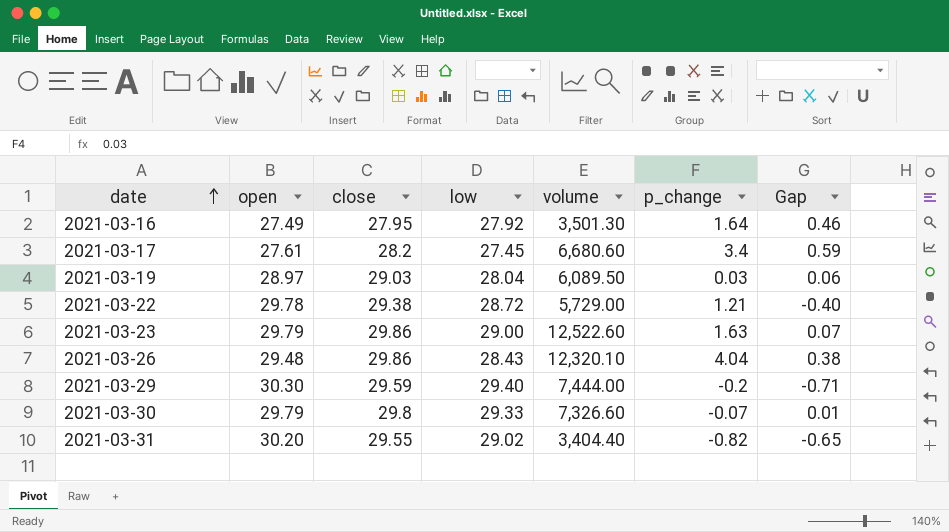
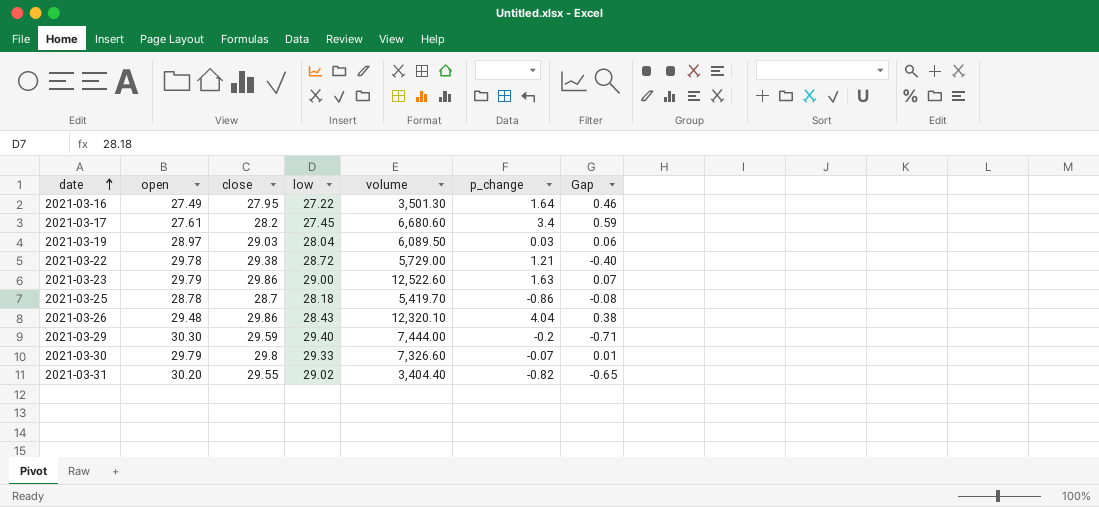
2021-03-16 | low: 27.92 -> 27.22
row 2021-03-25: none -> 28.78 | 28.7 | 28.18 | 5,419.70 | -0.86 | -0.08

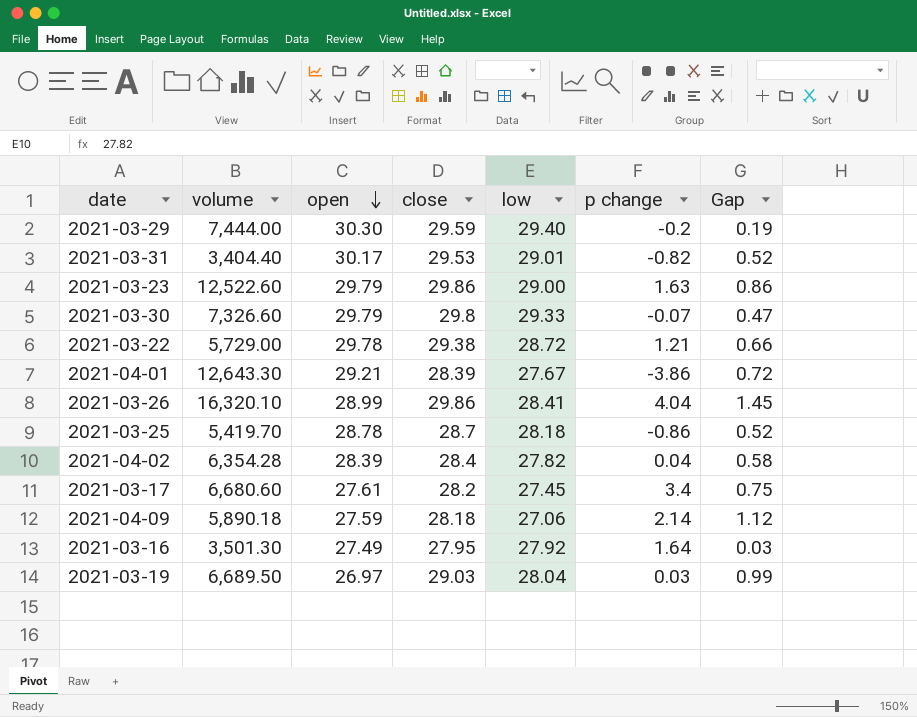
row order: date ascending -> open descending
column volume | position: 5 -> 2
column name: p_change -> p change
column Gap | formula: [close] - [open] -> [close] - [low]
2021-03-31 | open: 30.20 -> 30.17
2021-03-31 | close: 29.55 -> 29.53
2021-03-31 | low: 29.02 -> 29.01
row 2021-04-01: none -> 12,643.30 | 29.21 | 28.39 | 27.67 | -3.86 | 0.72
2021-03-26 | volume: 12,320.10 -> 16,320.10
2021-03-26 | open: 29.48 -> 28.99
2021-03-26 | low: 28.43 -> 28.41
row 2021-04-02: none -> 6,354.28 | 28.39 | 28.4 | 27.82 | 0.04 | 0.58
row 2021-04-09: none -> 5,890.18 | 27.59 | 28.18 | 27.06 | 2.14 | 1.12
2021-03-16 | low: 27.22 -> 27.92
2021-03-19 | volume: 6,089.50 -> 6,689.50
2021-03-19 | open: 28.97 -> 26.97

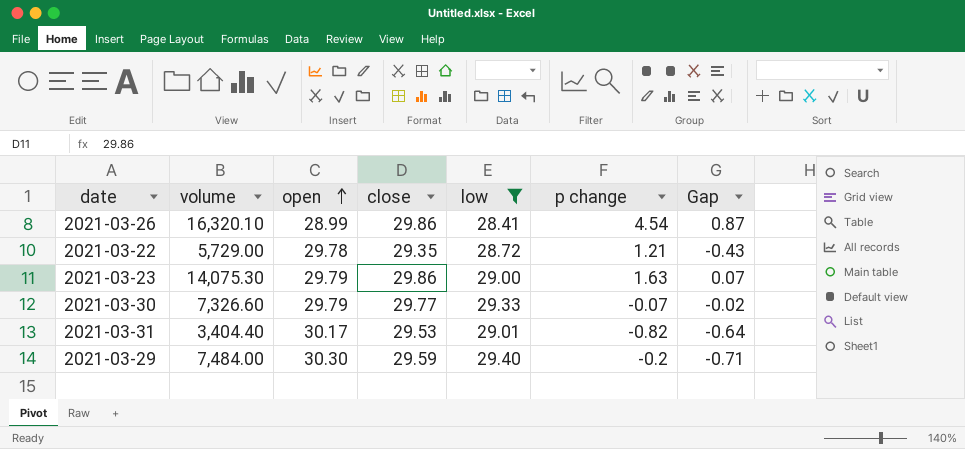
filter: none -> low >= 28.41
row order: open descending -> open ascending
column Gap | formula: [close] - [low] -> [close] - [open]
2021-03-26 | p change: 4.04 -> 4.54
2021-03-22 | close: 29.38 -> 29.35
2021-03-23 | volume: 12,522.60 -> 14,075.30
2021-03-30 | close: 29.8 -> 29.77
2021-03-29 | volume: 7,444.00 -> 7,484.00

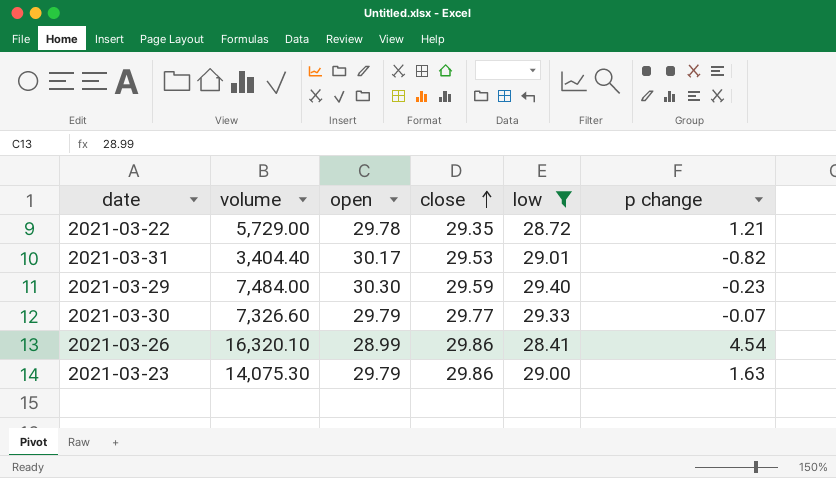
row order: open ascending -> close ascending
column Gap | formula: [close] - [open] -> none
2021-03-29 | p change: -0.2 -> -0.23

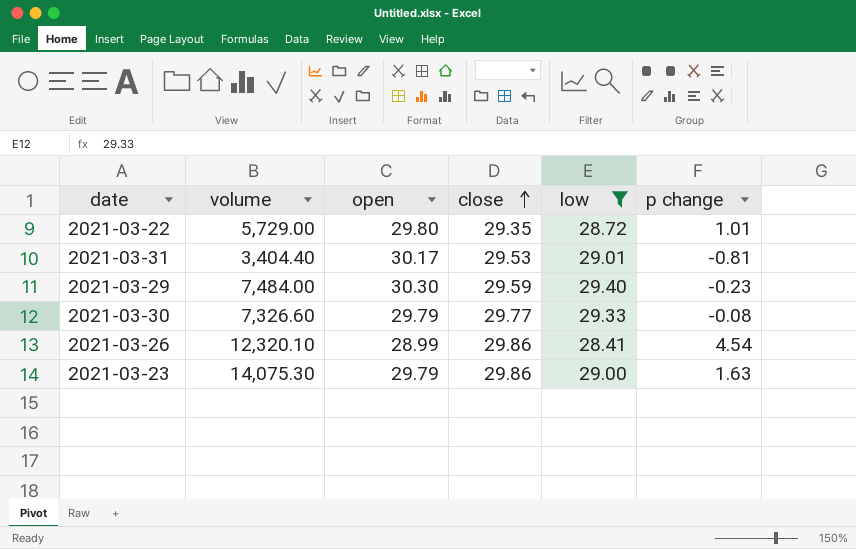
2021-03-22 | open: 29.78 -> 29.80
2021-03-22 | p change: 1.21 -> 1.01
2021-03-31 | p change: -0.82 -> -0.81
2021-03-30 | p change: -0.07 -> -0.08
2021-03-26 | volume: 16,320.10 -> 12,320.10

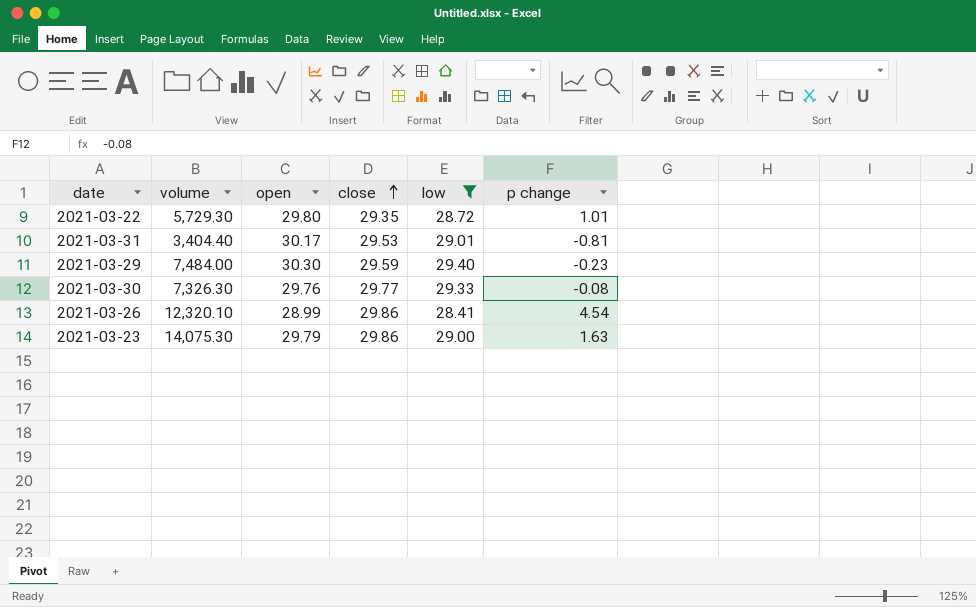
2021-03-22 | volume: 5,729.00 -> 5,729.30
2021-03-30 | volume: 7,326.60 -> 7,326.30
2021-03-30 | open: 29.79 -> 29.76

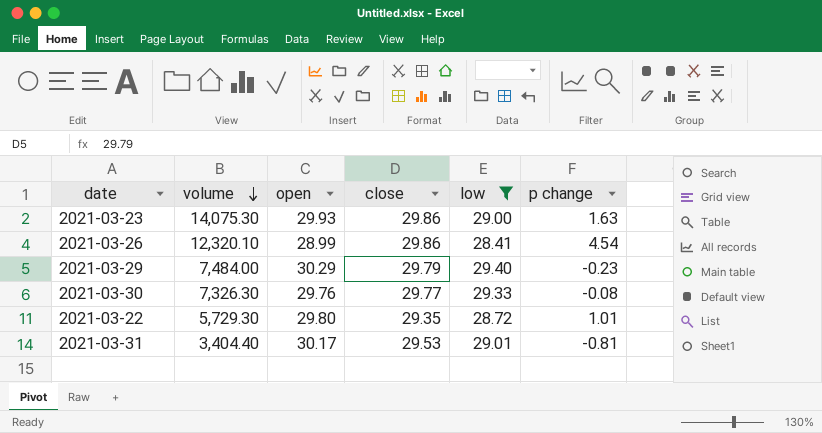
row order: close ascending -> volume descending
2021-03-23 | open: 29.79 -> 29.93
2021-03-29 | open: 30.30 -> 30.29
2021-03-29 | close: 29.59 -> 29.79

